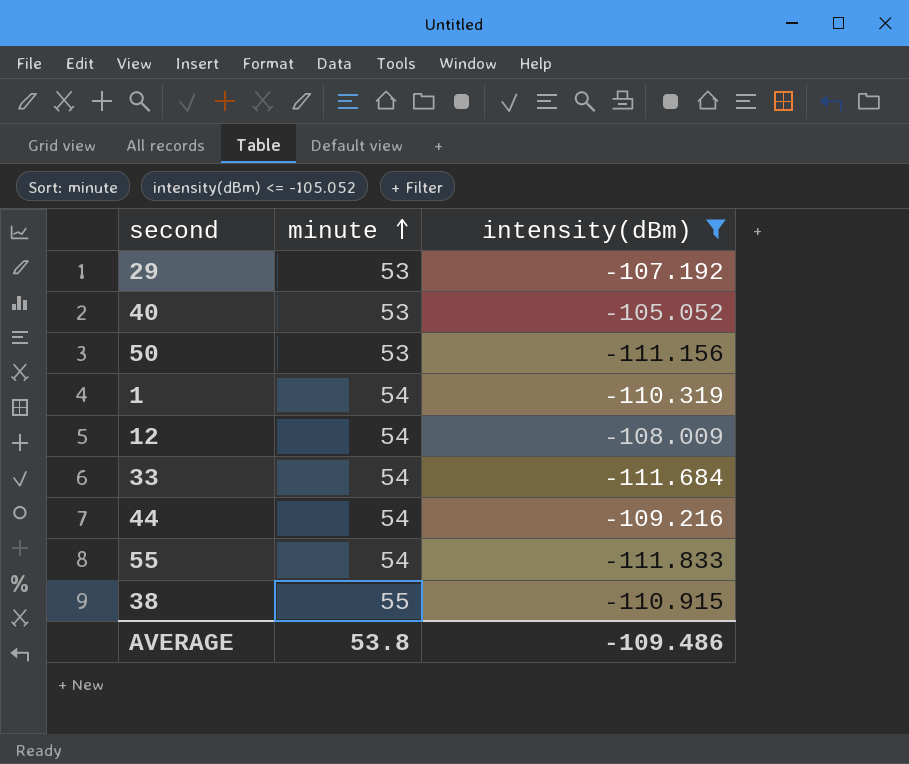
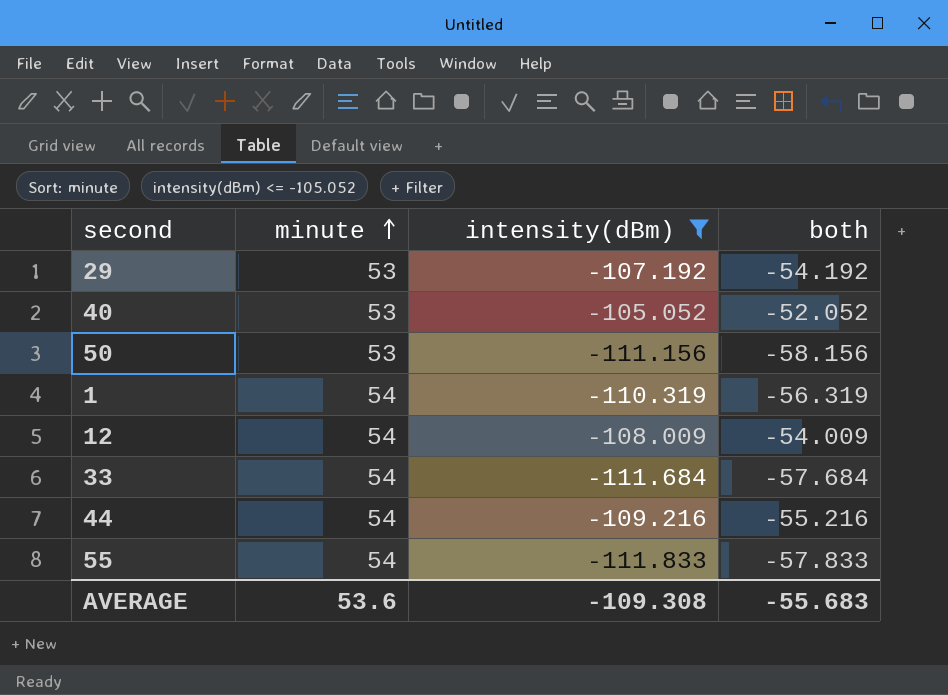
column both | formula: none -> [minute] + [intensity(dBm)]
row 38: 55 | -110.915 -> none
AVERAGE | minute: 53.8 -> 53.6
AVERAGE | intensity(dBm): -109.486 -> -109.308

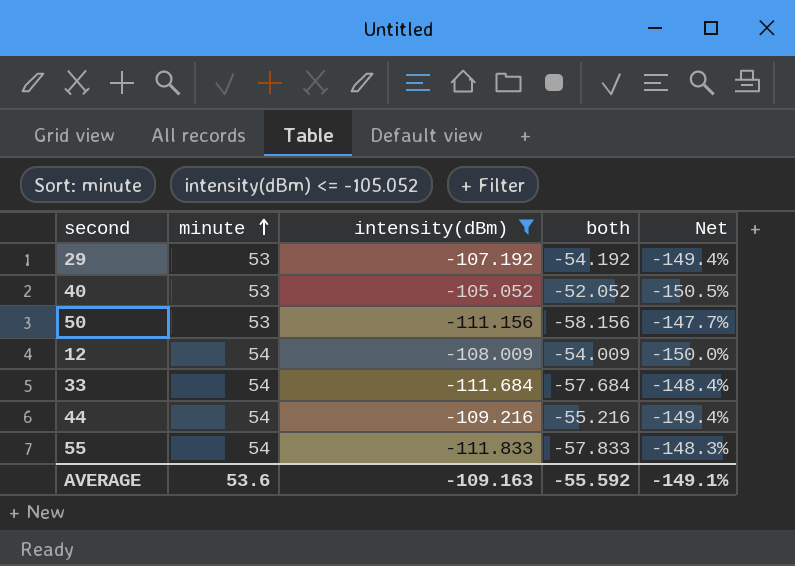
column Net | formula: none -> ([minute] - [intensity(dBm)]) / [intensity(dBm)]
row 1: 54 | -110.319 | -56.319 -> none
AVERAGE | intensity(dBm): -109.308 -> -109.163
AVERAGE | both: -55.683 -> -55.592

